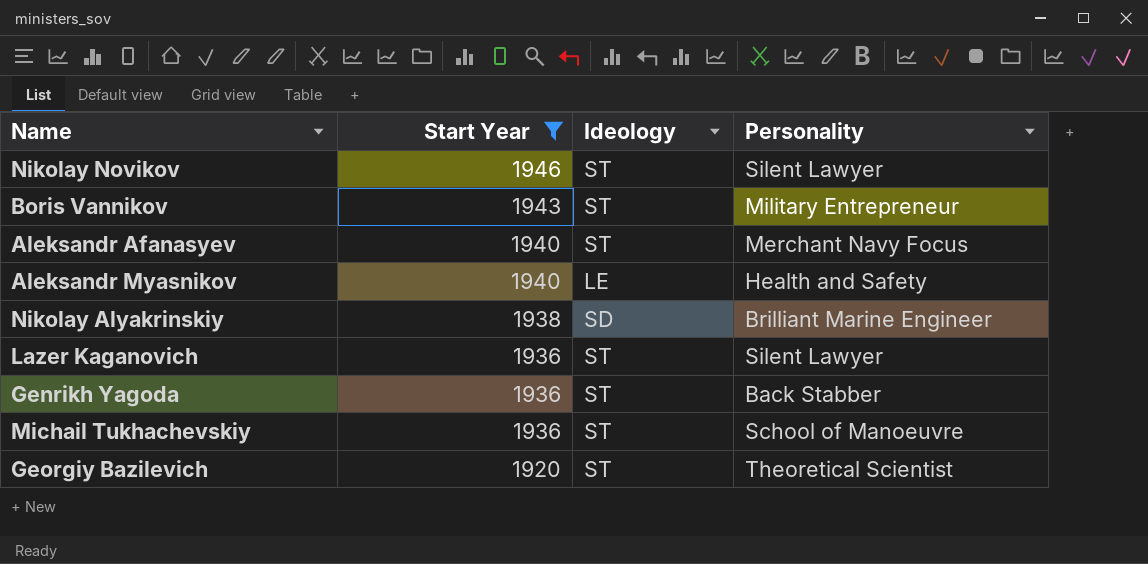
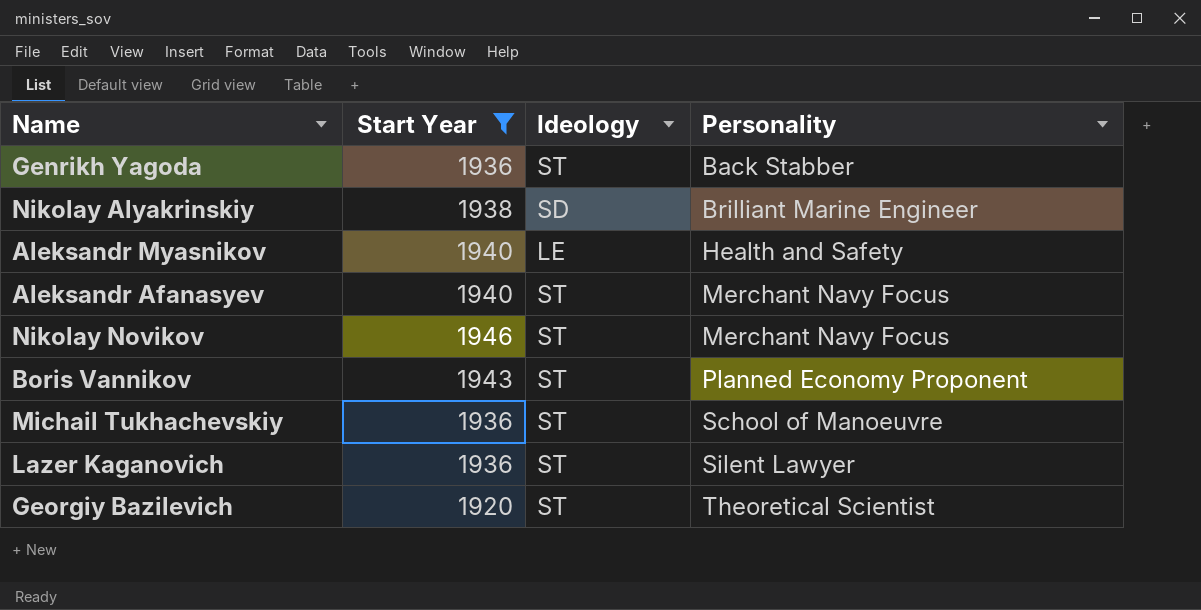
row order: Start Year descending -> Personality ascending
Nikolay Novikov | Personality: Silent Lawyer -> Merchant Navy Focus
Boris Vannikov | Personality: Military Entrepreneur -> Planned Economy Proponent

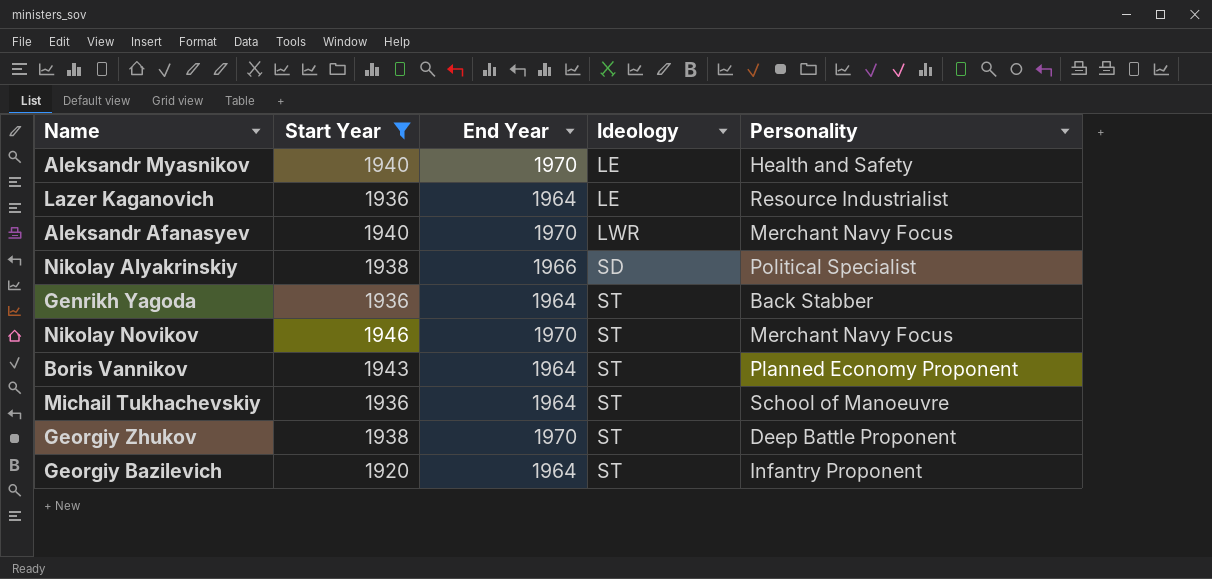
row order: Personality ascending -> Ideology ascending
column End Year | position: none -> 3
Lazer Kaganovich | Ideology: ST -> LE
Lazer Kaganovich | Personality: Silent Lawyer -> Resource Industrialist
Aleksandr Afanasyev | Ideology: ST -> LWR
Nikolay Alyakrinskiy | Personality: Brilliant Marine Engineer -> Political Specialist
row Georgiy Zhukov: none -> 1938 | 1970 | ST | Deep Battle Proponent
Georgiy Bazilevich | Personality: Theoretical Scientist -> Infantry Proponent

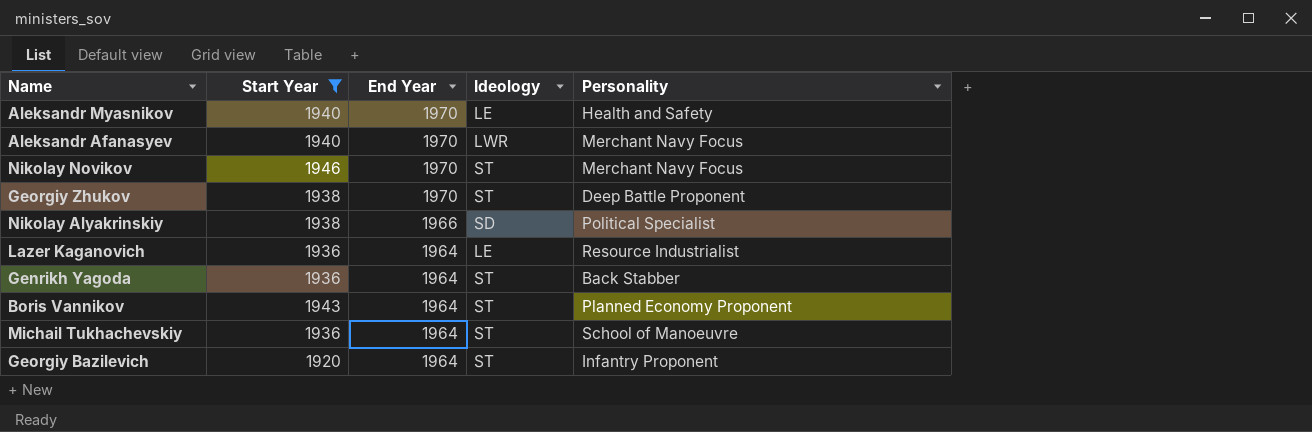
row order: Ideology ascending -> End Year descending

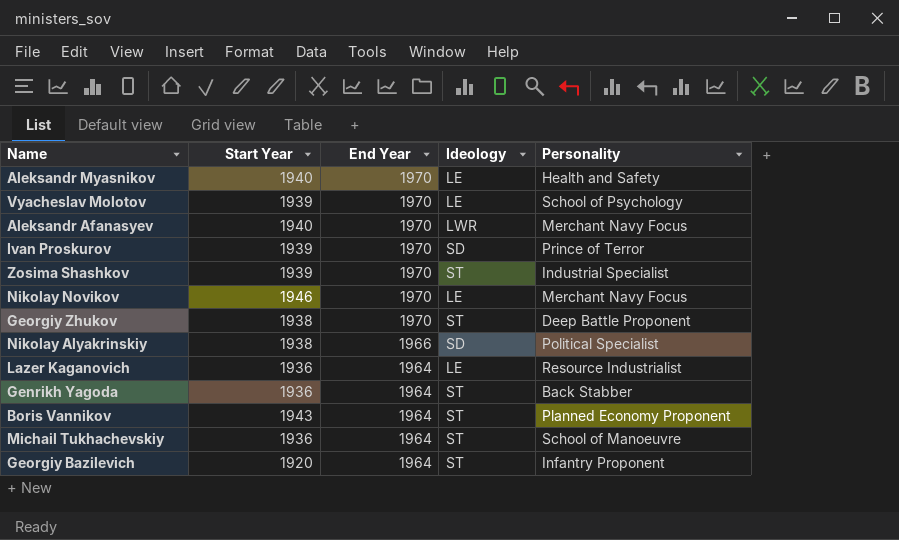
filter: Start Year != 1939 -> none
Nikolay Novikov | Ideology: ST -> LE

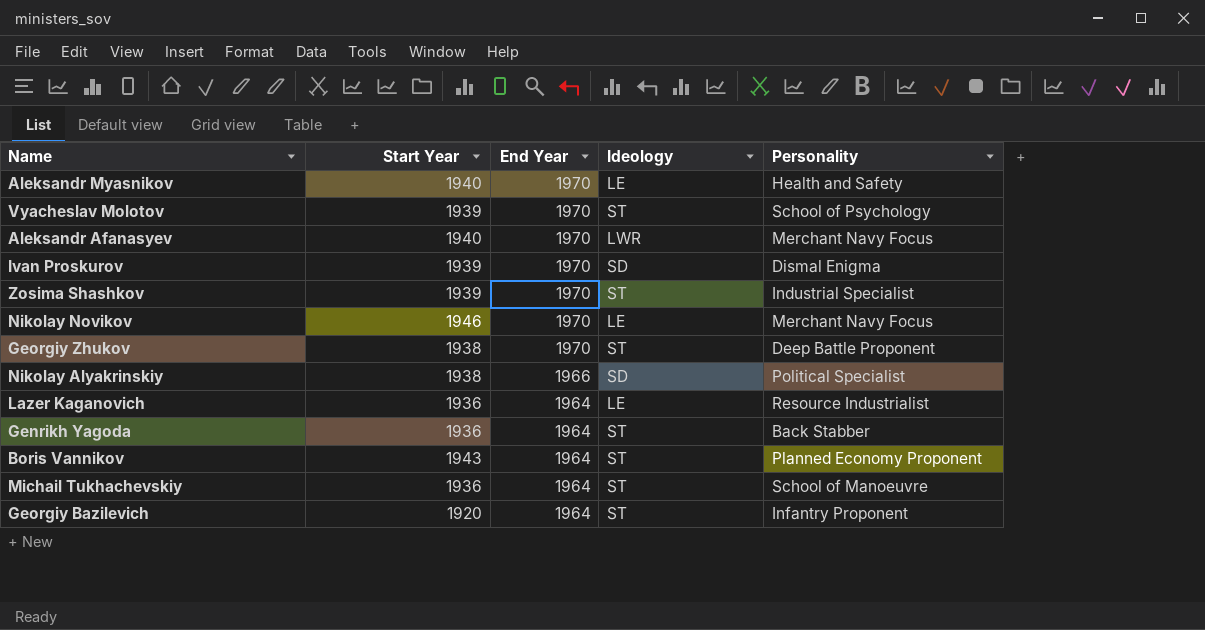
Vyacheslav Molotov | Ideology: LE -> ST
Ivan Proskurov | Personality: Prince of Terror -> Dismal Enigma

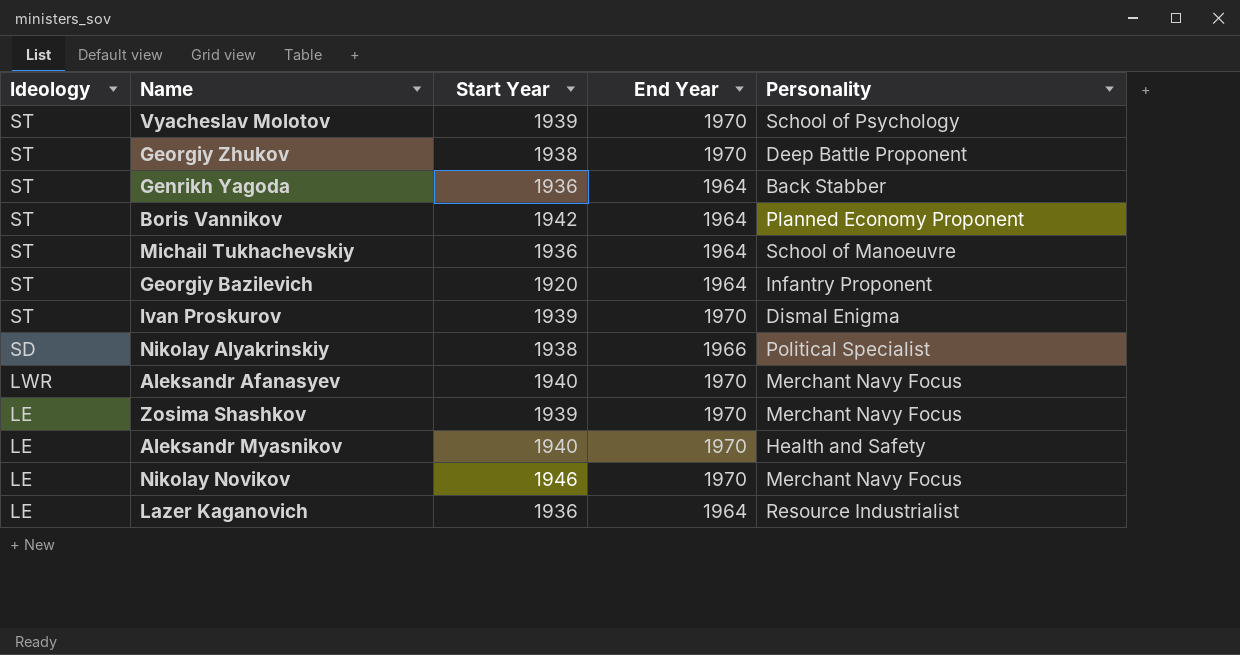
row order: End Year descending -> Ideology descending
column Ideology | position: 4 -> 1
Boris Vannikov | Start Year: 1943 -> 1942
Ivan Proskurov | Ideology: SD -> ST
Zosima Shashkov | Ideology: ST -> LE
Zosima Shashkov | Personality: Industrial Specialist -> Merchant Navy Focus

